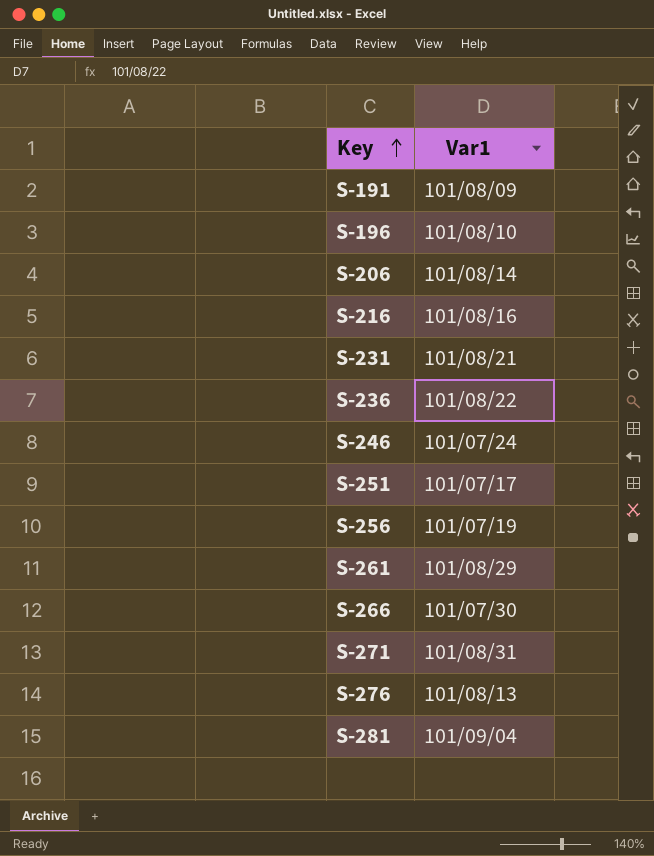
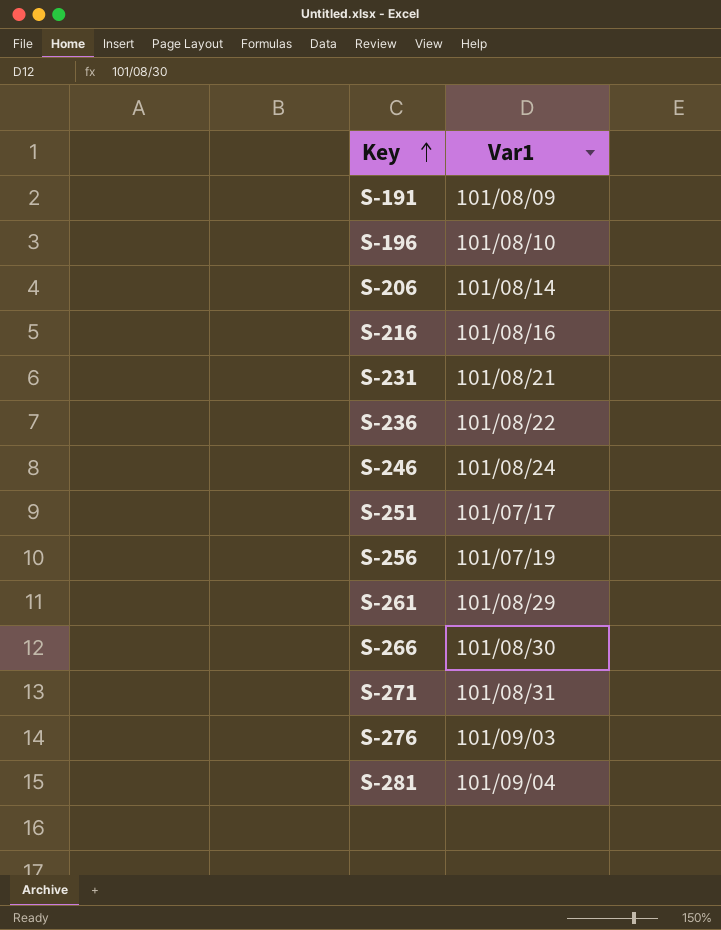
S-246 | Var1: 101/07/24 -> 101/08/24
S-266 | Var1: 101/07/30 -> 101/08/30
S-276 | Var1: 101/08/13 -> 101/09/03

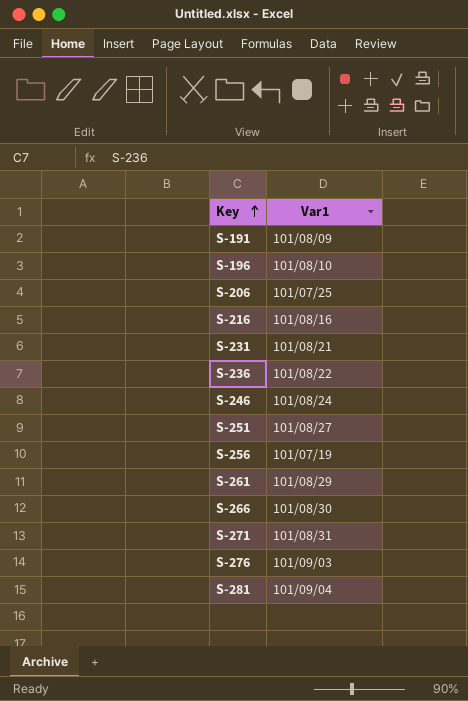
S-206 | Var1: 101/08/14 -> 101/07/25
S-251 | Var1: 101/07/17 -> 101/08/27

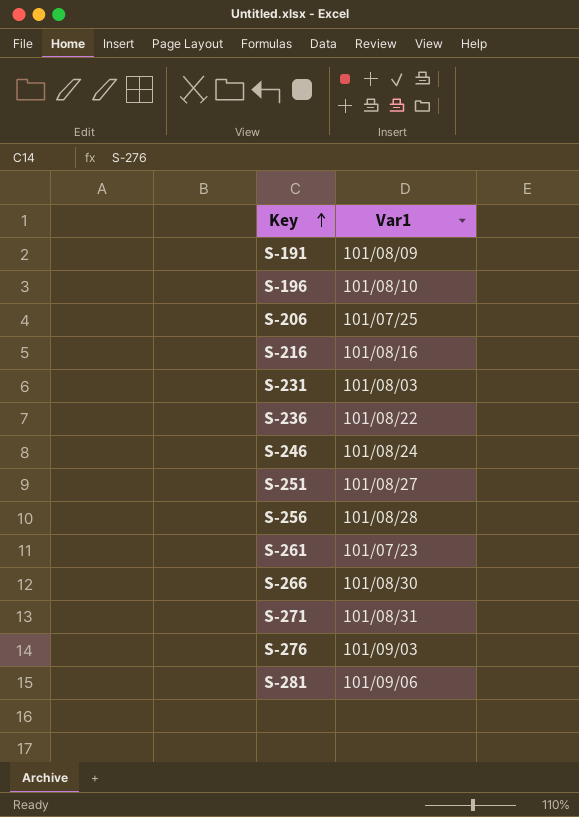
S-231 | Var1: 101/08/21 -> 101/08/03
S-256 | Var1: 101/07/19 -> 101/08/28
S-261 | Var1: 101/08/29 -> 101/07/23
S-281 | Var1: 101/09/04 -> 101/09/06

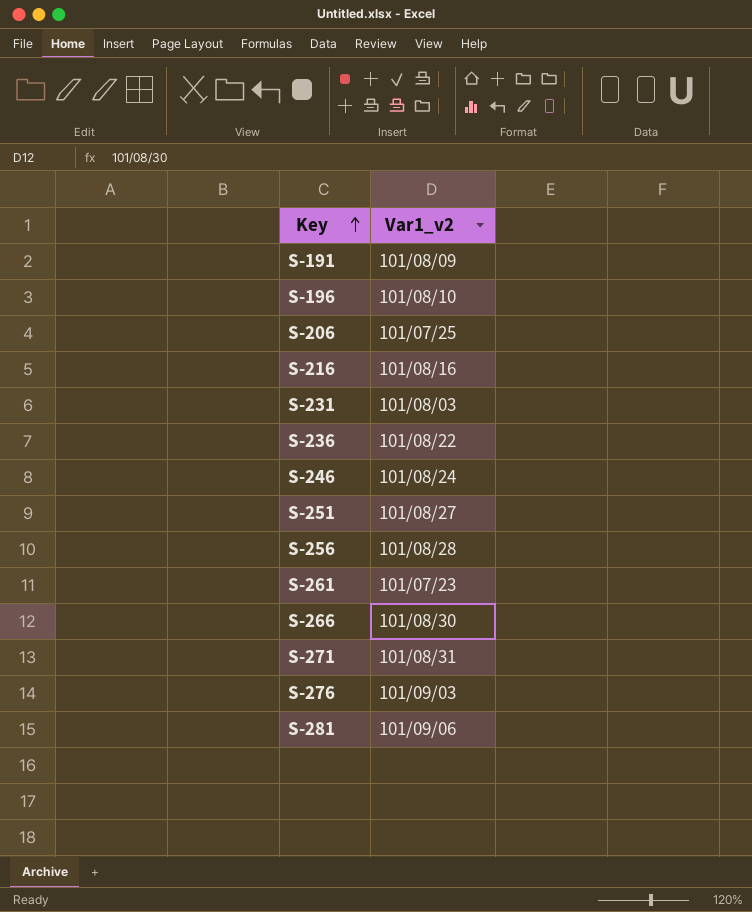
column name: Var1 -> Var1_v2

